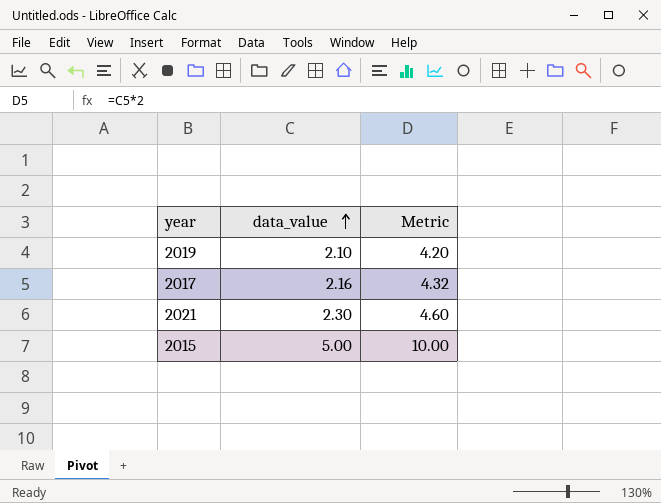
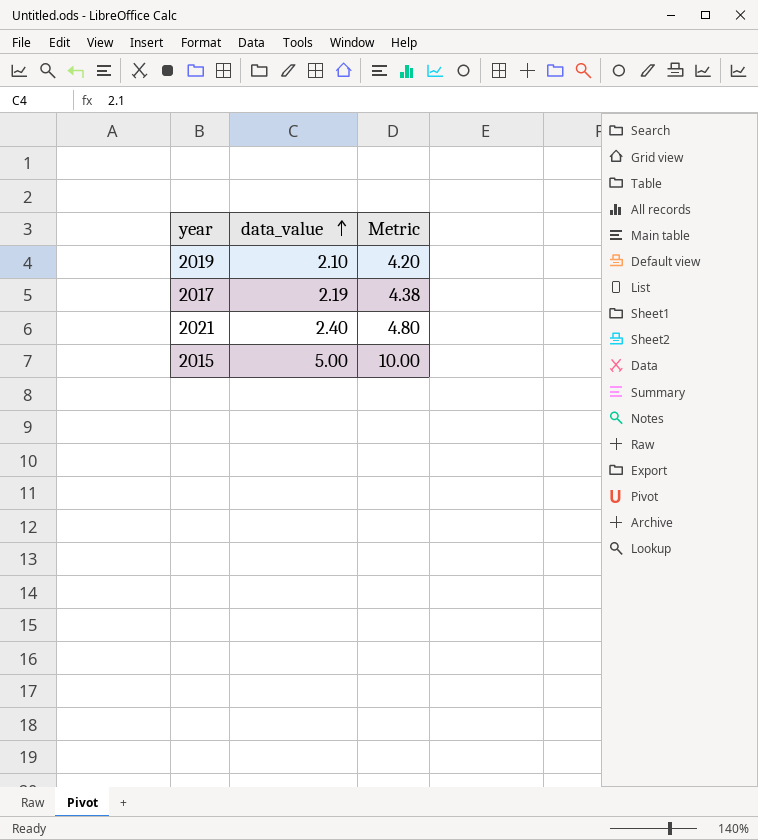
2017 | data_value: 2.16 -> 2.19
2017 | Metric: 4.32 -> 4.38
2021 | data_value: 2.30 -> 2.40
2021 | Metric: 4.60 -> 4.80

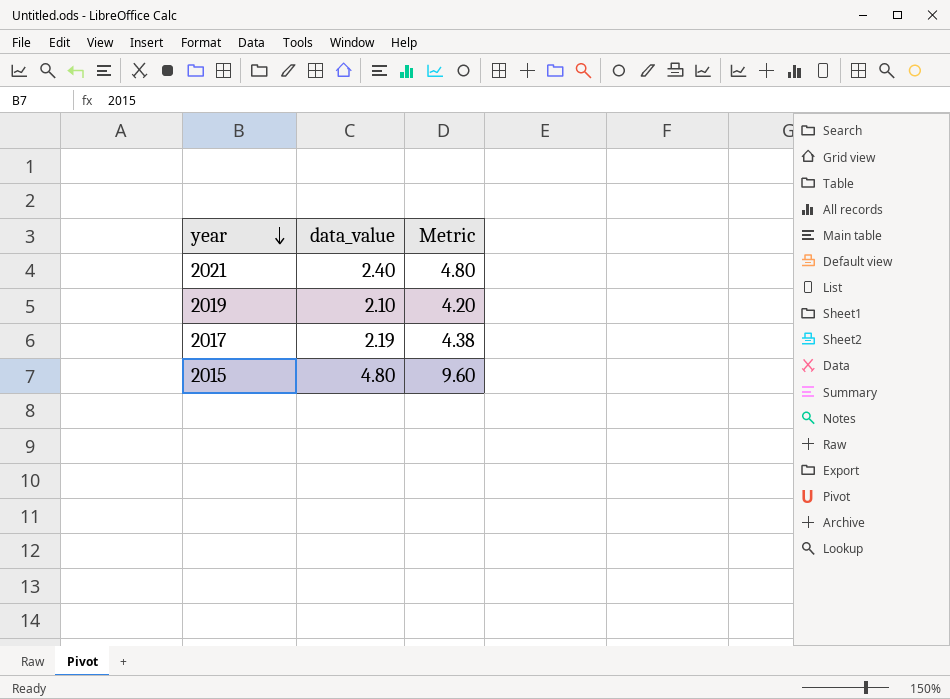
row order: data_value ascending -> year descending
2015 | data_value: 5.00 -> 4.80
2015 | Metric: 10.00 -> 9.60

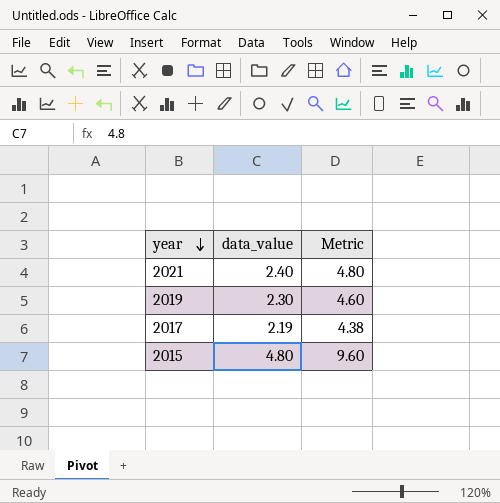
2019 | data_value: 2.10 -> 2.30
2019 | Metric: 4.20 -> 4.60

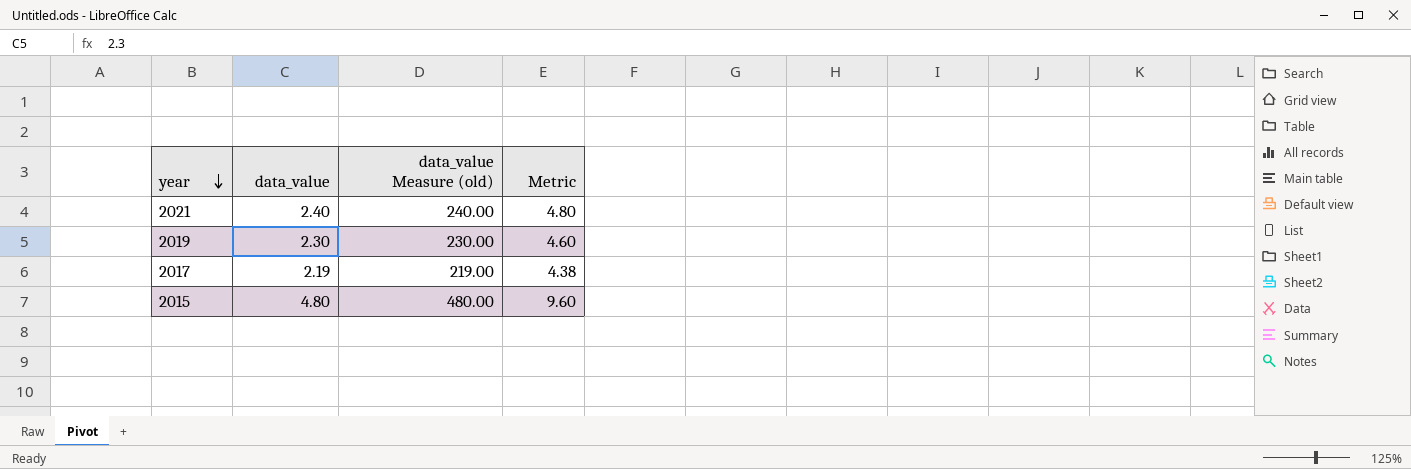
column data_value Measure (old) | formula: none -> [data_value] * 100

